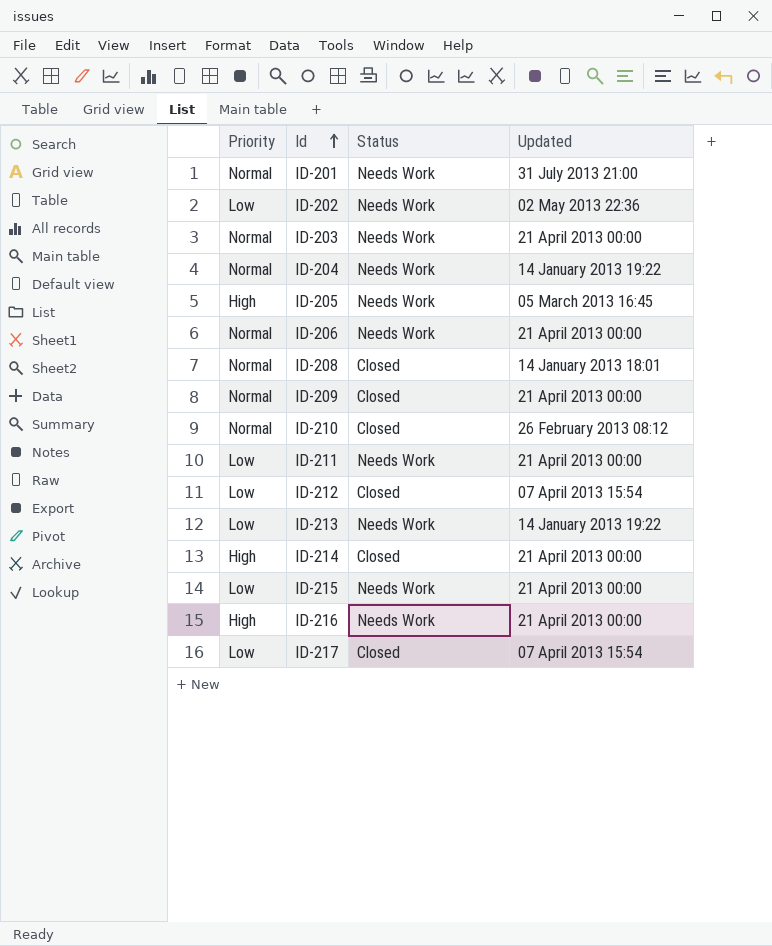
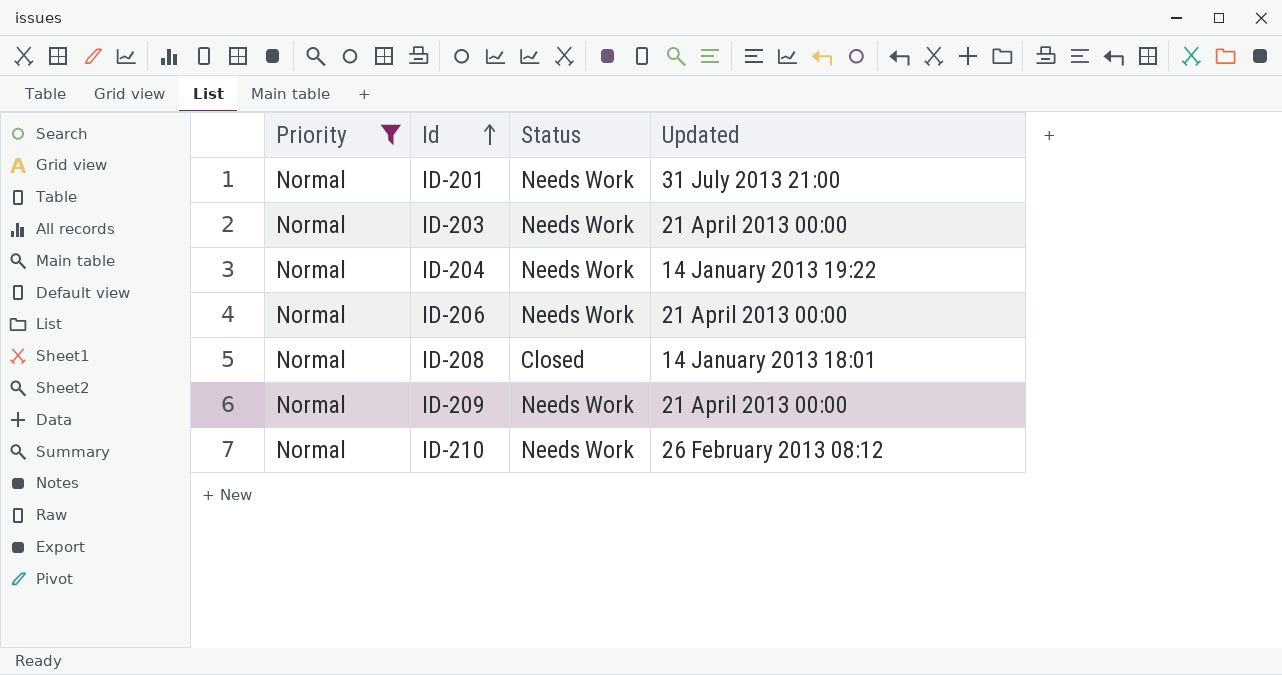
filter: none -> Priority = Normal
ID-209 | Status: Closed -> Needs Work
ID-210 | Status: Closed -> Needs Work

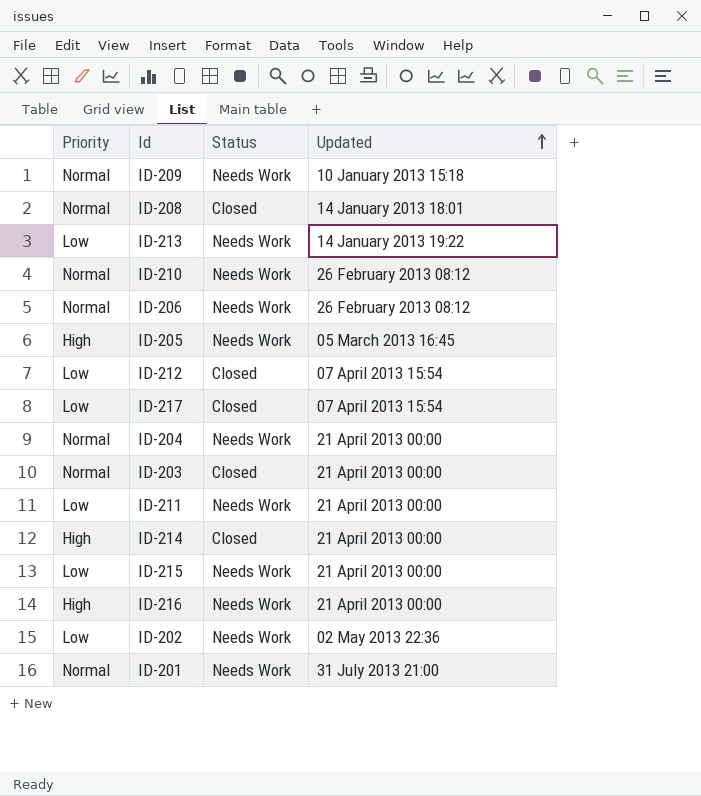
filter: Priority = Normal -> none
row order: Id ascending -> Updated ascending
ID-209 | Updated: 21 April 2013 00:00 -> 10 January 2013 15:18
ID-206 | Updated: 21 April 2013 00:00 -> 26 February 2013 08:12
ID-204 | Updated: 14 January 2013 19:22 -> 21 April 2013 00:00
ID-203 | Status: Needs Work -> Closed

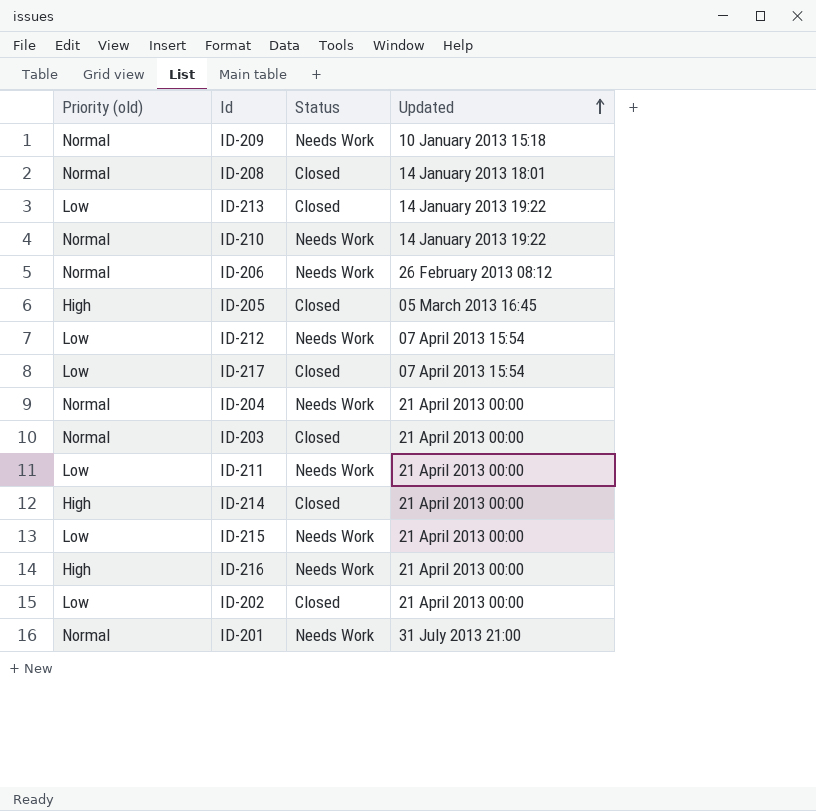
column name: Priority -> Priority (old)
ID-213 | Status: Needs Work -> Closed
ID-210 | Updated: 26 February 2013 08:12 -> 14 January 2013 19:22
ID-205 | Status: Needs Work -> Closed
ID-212 | Status: Closed -> Needs Work
ID-202 | Status: Needs Work -> Closed
ID-202 | Updated: 02 May 2013 22:36 -> 21 April 2013 00:00

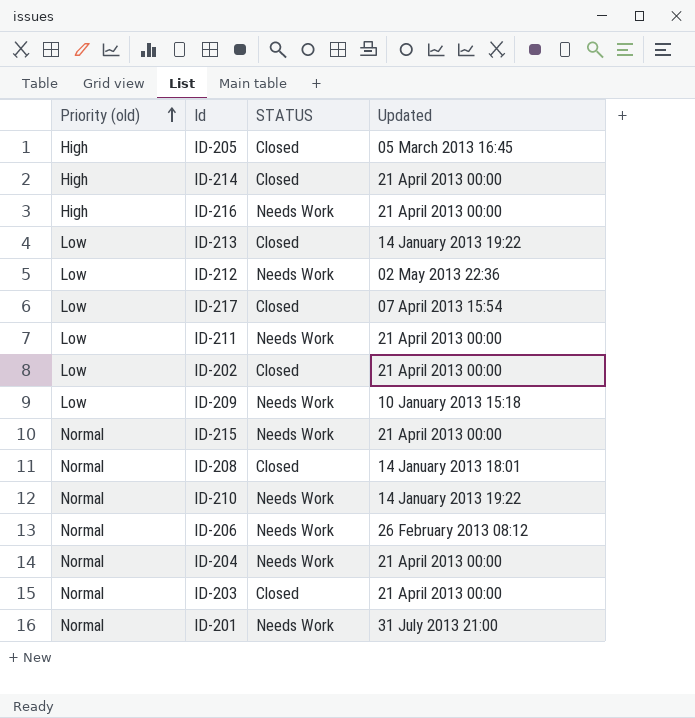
row order: Updated ascending -> Priority (old) ascending
column name: Status -> STATUS
ID-212 | Updated: 07 April 2013 15:54 -> 02 May 2013 22:36
ID-209 | Priority (old): Normal -> Low
ID-215 | Priority (old): Low -> Normal

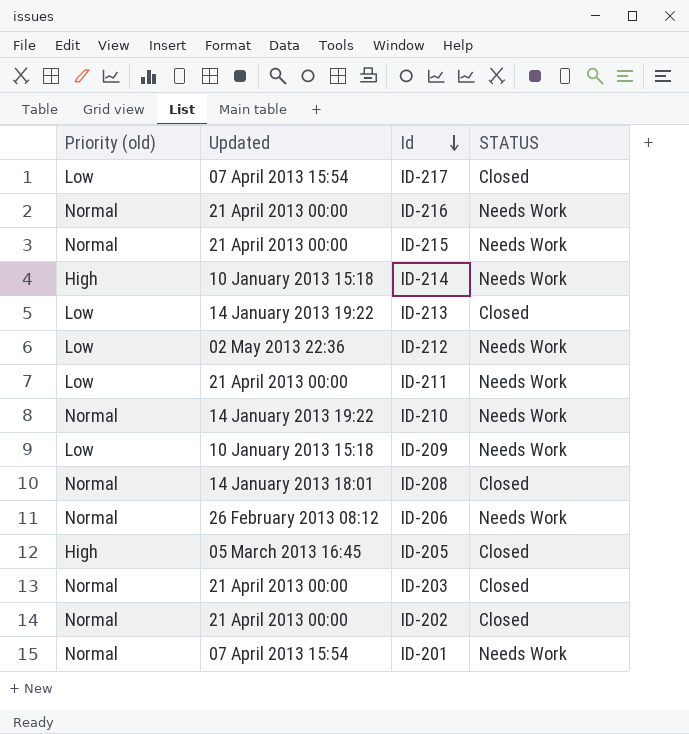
row order: Priority (old) ascending -> Id descending
column Updated | position: 4 -> 2
row ID-204: Normal | Needs Work | 21 April 2013 00:00 -> none
ID-216 | Priority (old): High -> Normal
ID-214 | Updated: 21 April 2013 00:00 -> 10 January 2013 15:18
ID-214 | STATUS: Closed -> Needs Work
ID-202 | Priority (old): Low -> Normal
ID-201 | Updated: 31 July 2013 21:00 -> 07 April 2013 15:54

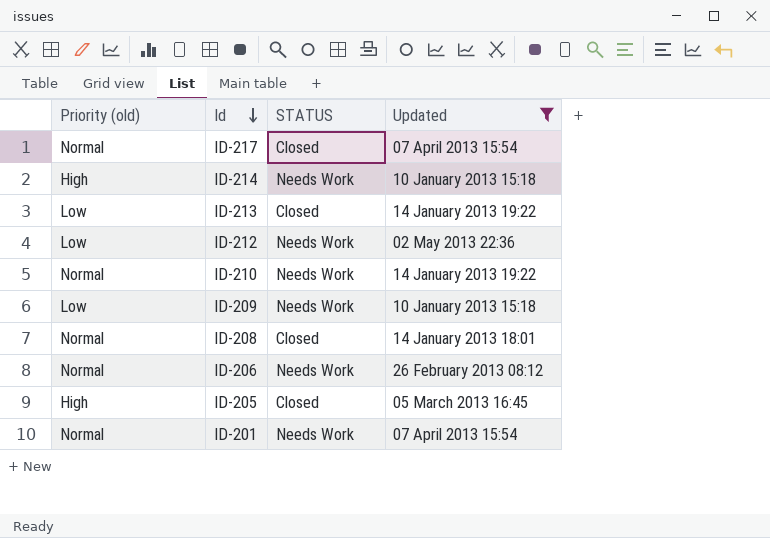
filter: none -> Updated != 21 April 2013 00:00
column Updated | position: 2 -> 4
ID-217 | Priority (old): Low -> Normal

